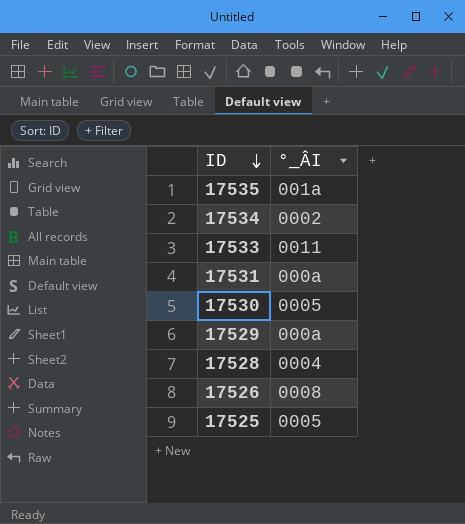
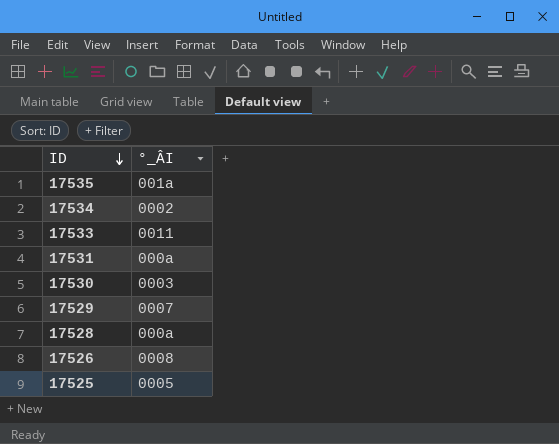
17530 | °_ÂI: 0005 -> 0003
17529 | °_ÂI: 000a -> 0007
17528 | °_ÂI: 0004 -> 000a

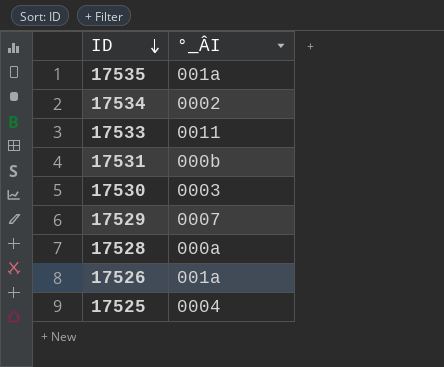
17531 | °_ÂI: 000a -> 000b
17526 | °_ÂI: 0008 -> 001a
17525 | °_ÂI: 0005 -> 0004

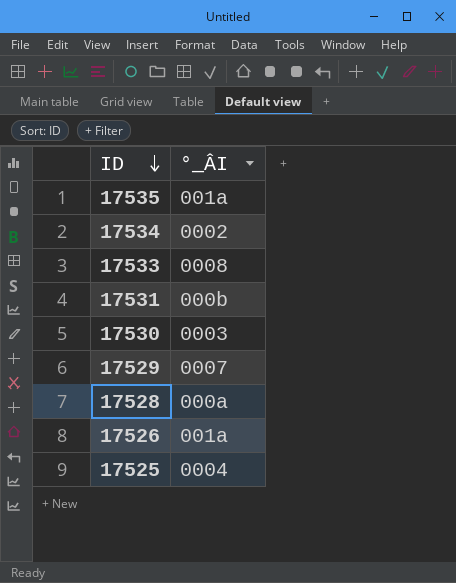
17533 | °_ÂI: 0011 -> 0008

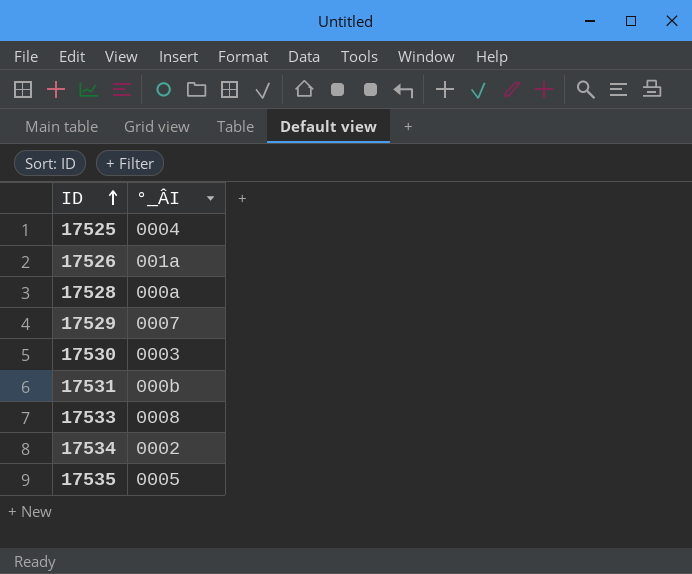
row order: ID descending -> ID ascending
17535 | °_ÂI: 001a -> 0005

